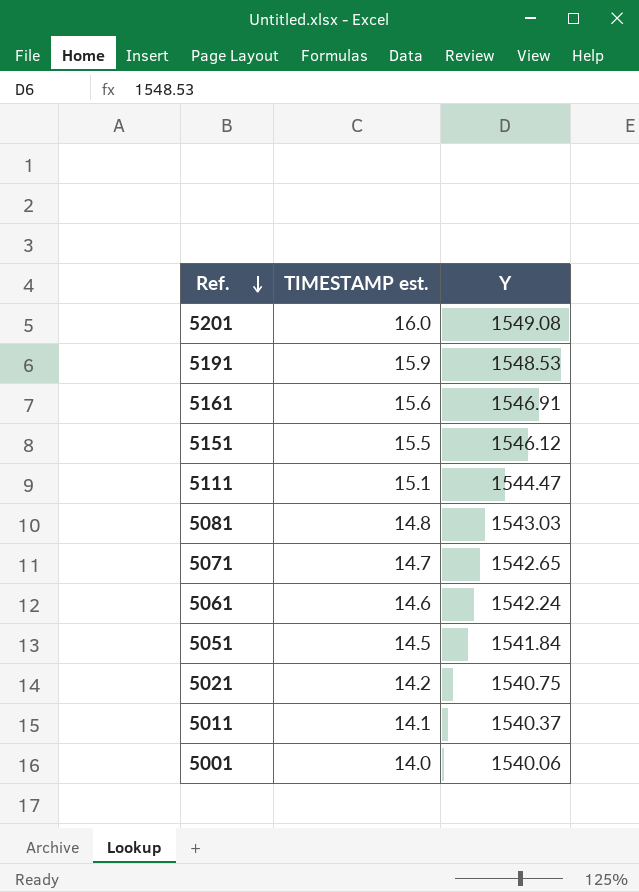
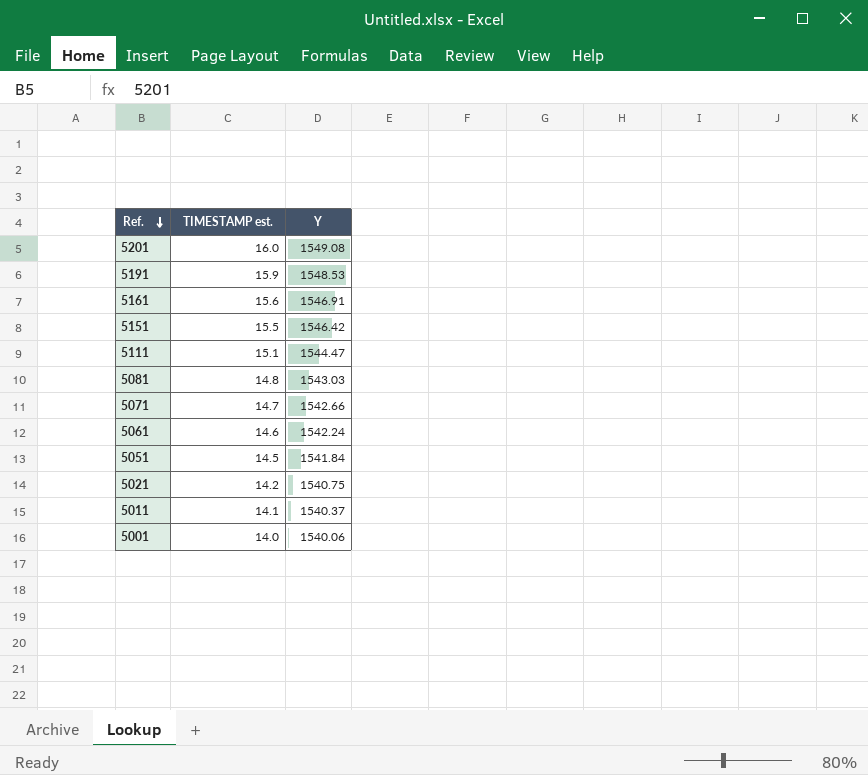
5151 | Y: 1546.12 -> 1546.42
5071 | Y: 1542.65 -> 1542.66

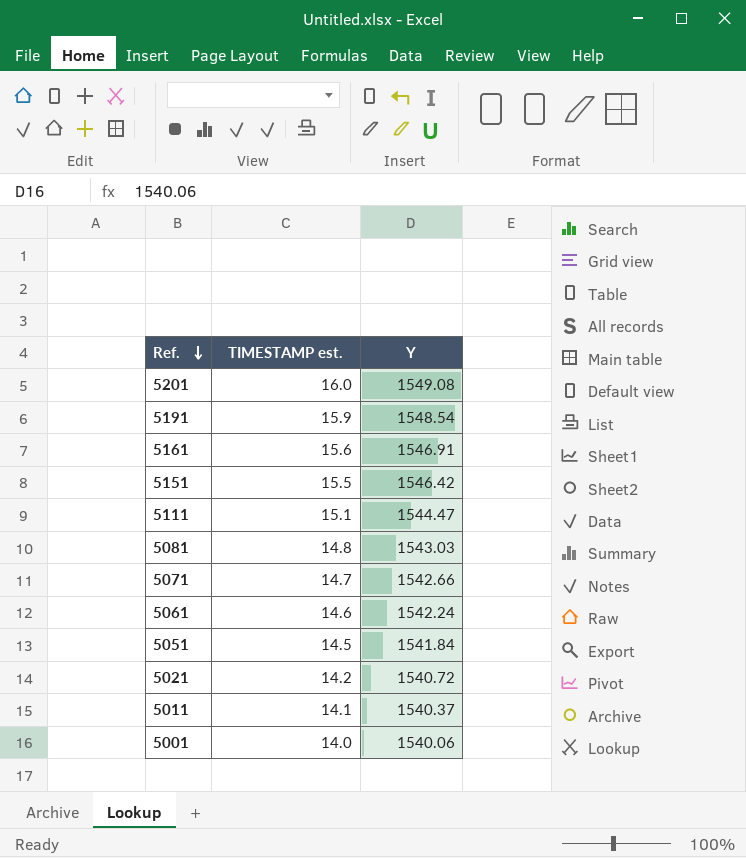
5191 | Y: 1548.53 -> 1548.54
5021 | Y: 1540.75 -> 1540.72

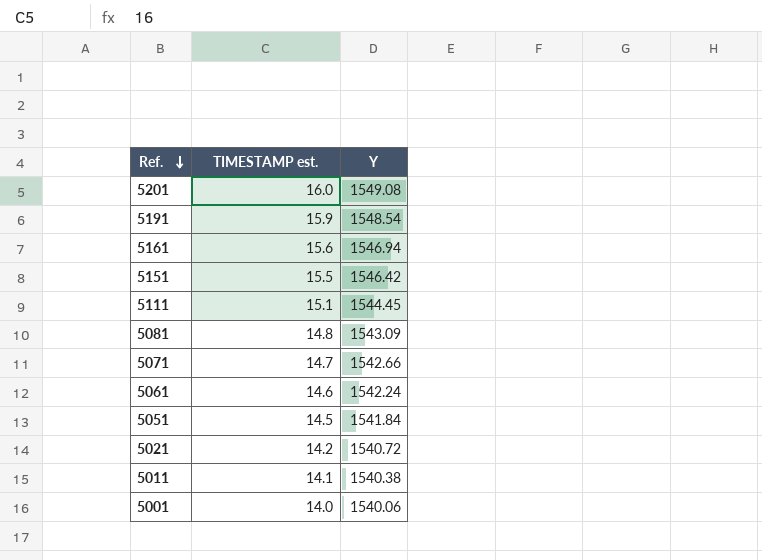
5161 | Y: 1546.91 -> 1546.94
5111 | Y: 1544.47 -> 1544.45
5081 | Y: 1543.03 -> 1543.09
5011 | Y: 1540.37 -> 1540.38

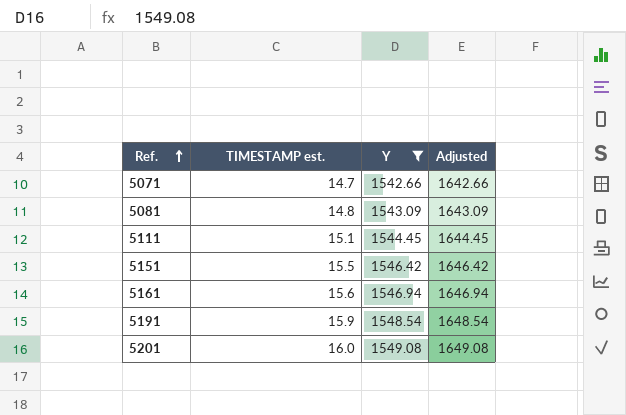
filter: none -> Y >= 1542.66
row order: Ref. descending -> Ref. ascending
column Adjusted | formula: none -> [Y] + 100

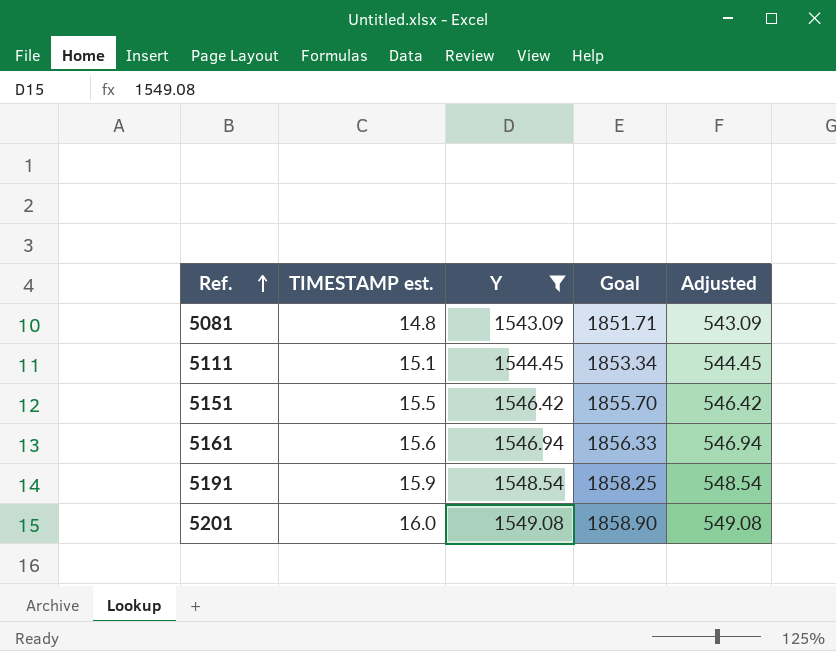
column Goal | formula: none -> [Y] * 1.2
column Adjusted | formula: [Y] + 100 -> [Y] - 1000
row 5071: 14.7 | 1542.66 | 1642.66 -> none

